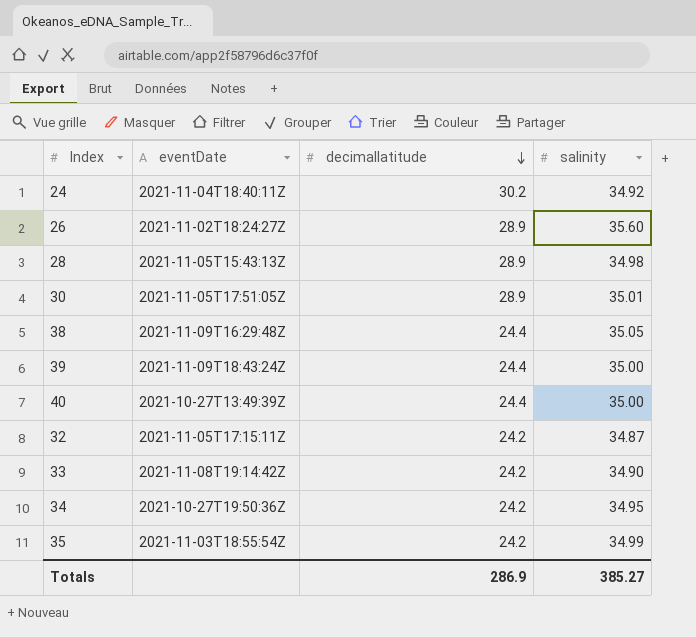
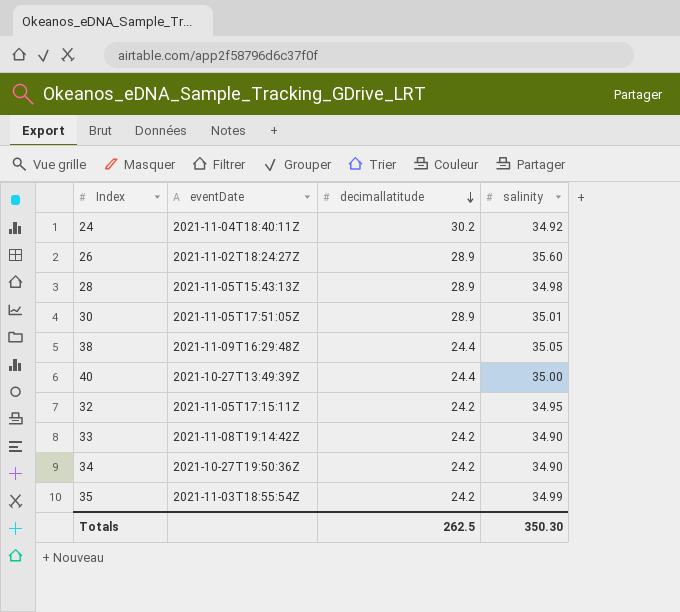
row 39: 2021-11-09T18:43:24Z | 24.4 | 35.00 -> none
32 | salinity: 34.87 -> 34.95
34 | salinity: 34.95 -> 34.90
Totals | decimallatitude: 286.9 -> 262.5
Totals | salinity: 385.27 -> 350.30

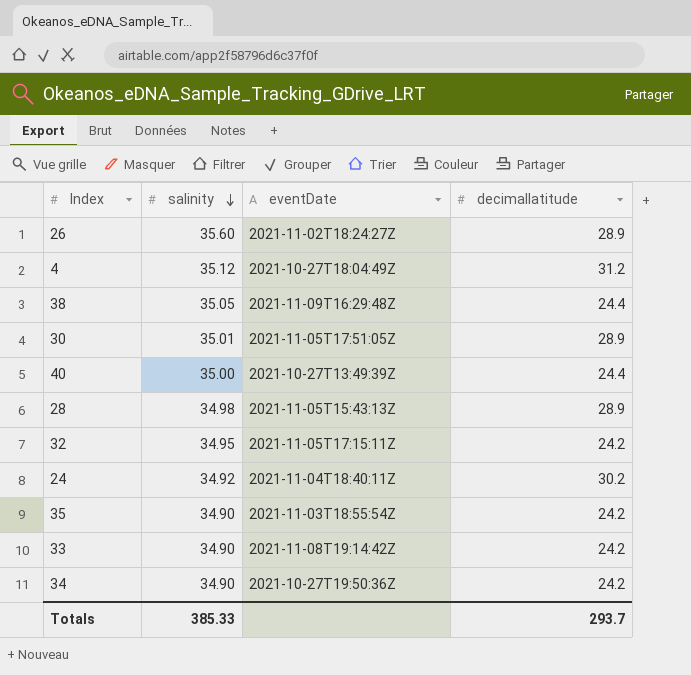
row order: decimallatitude descending -> salinity descending
column salinity | position: 4 -> 2
row 4: none -> 35.12 | 2021-10-27T18:04:49Z | 31.2
35 | salinity: 34.99 -> 34.90
Totals | salinity: 350.30 -> 385.33
Totals | decimallatitude: 262.5 -> 293.7

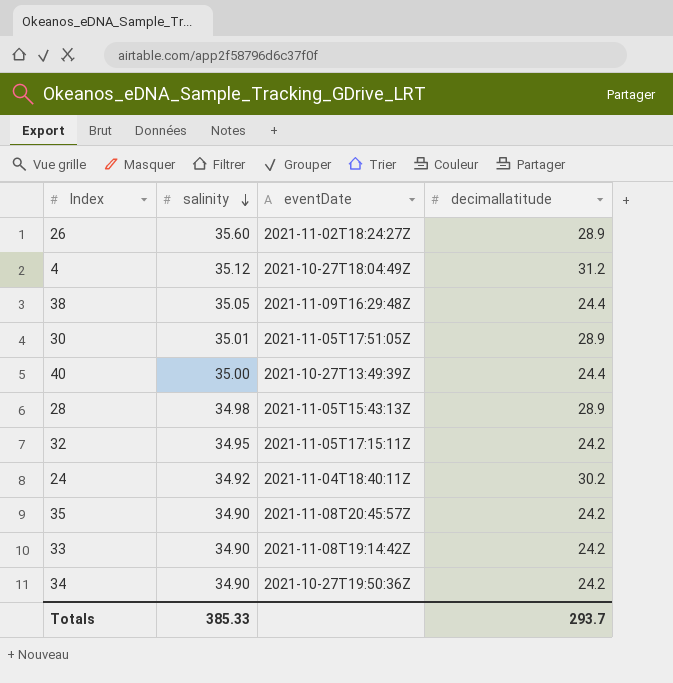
35 | eventDate: 2021-11-03T18:55:54Z -> 2021-11-08T20:45:57Z

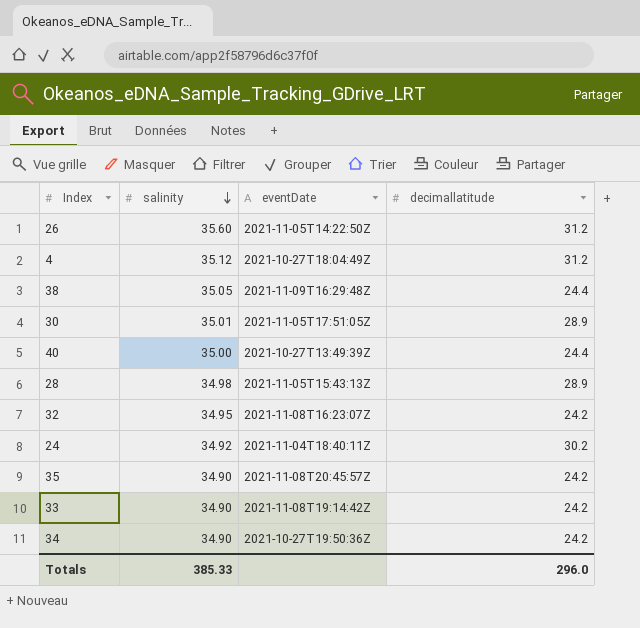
26 | eventDate: 2021-11-02T18:24:27Z -> 2021-11-05T14:22:50Z
26 | decimallatitude: 28.9 -> 31.2
32 | eventDate: 2021-11-05T17:15:11Z -> 2021-11-08T16:23:07Z
Totals | decimallatitude: 293.7 -> 296.0

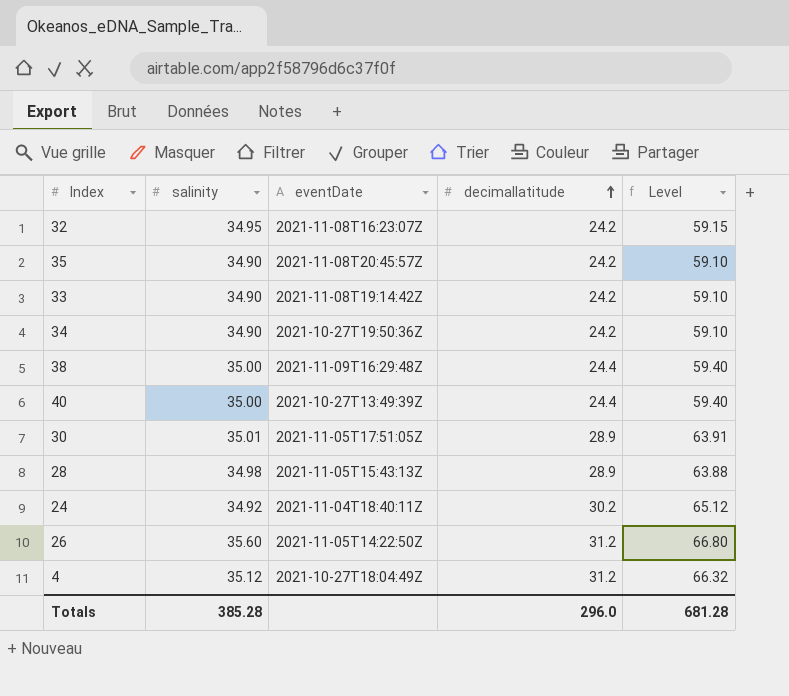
row order: salinity descending -> decimallatitude ascending
column Level | formula: none -> [salinity] + [decimallatitude]
38 | salinity: 35.05 -> 35.00
Totals | salinity: 385.33 -> 385.28

